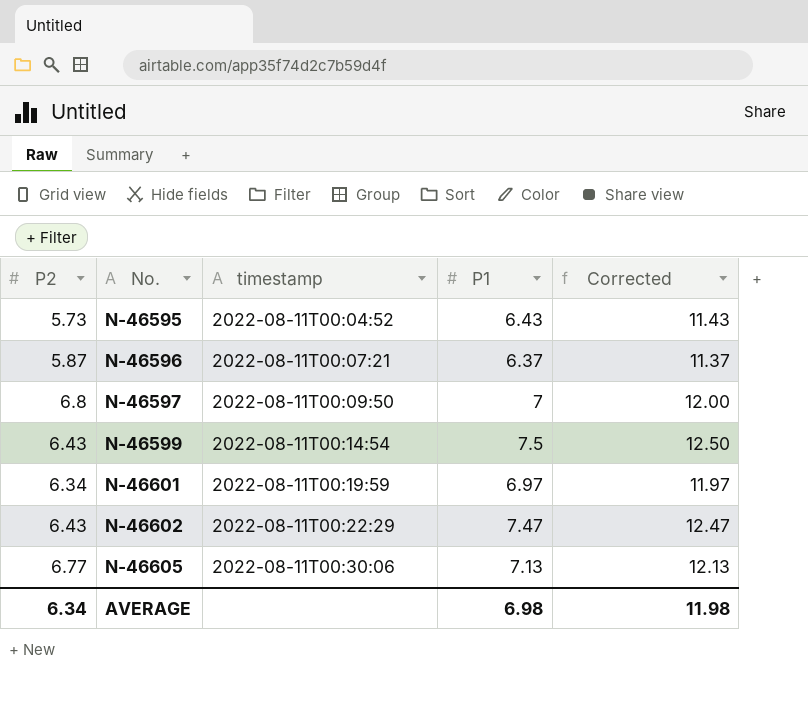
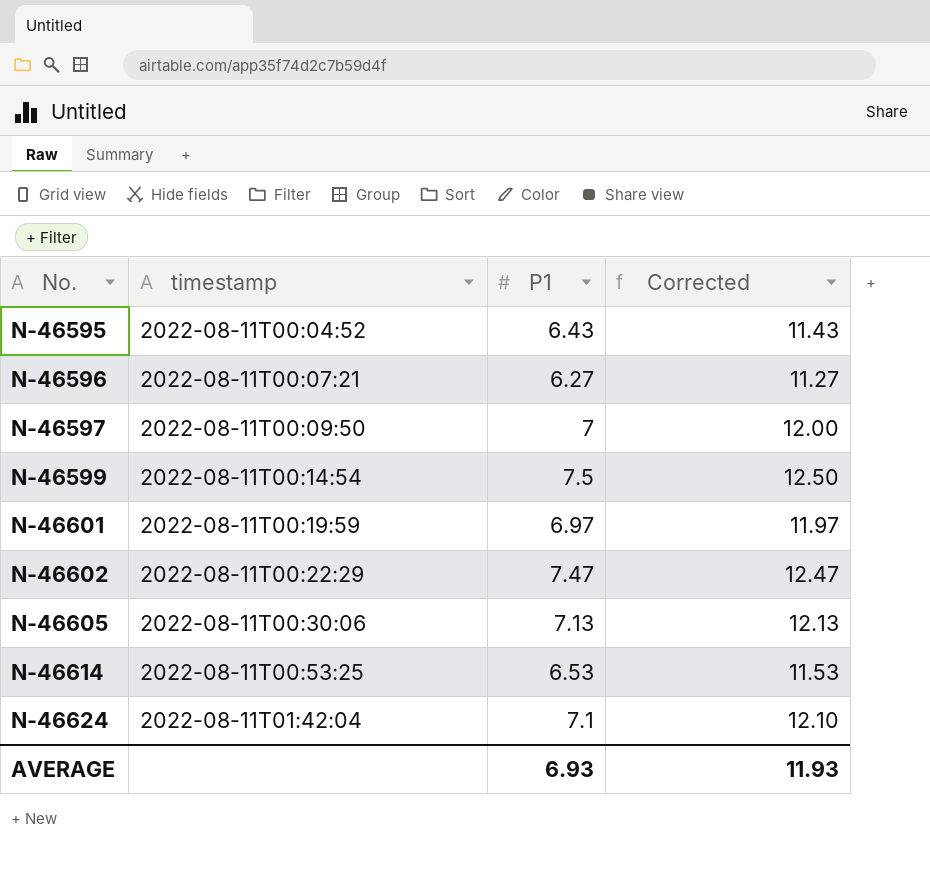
column P2 | position: 1 -> none
N-46596 | P1: 6.37 -> 6.27
N-46596 | Corrected: 11.37 -> 11.27
row N-46614: none -> 2022-08-11T00:53:25 | 6.53 | 11.53
row N-46624: none -> 2022-08-11T01:42:04 | 7.1 | 12.10
AVERAGE | P1: 6.98 -> 6.93
AVERAGE | Corrected: 11.98 -> 11.93

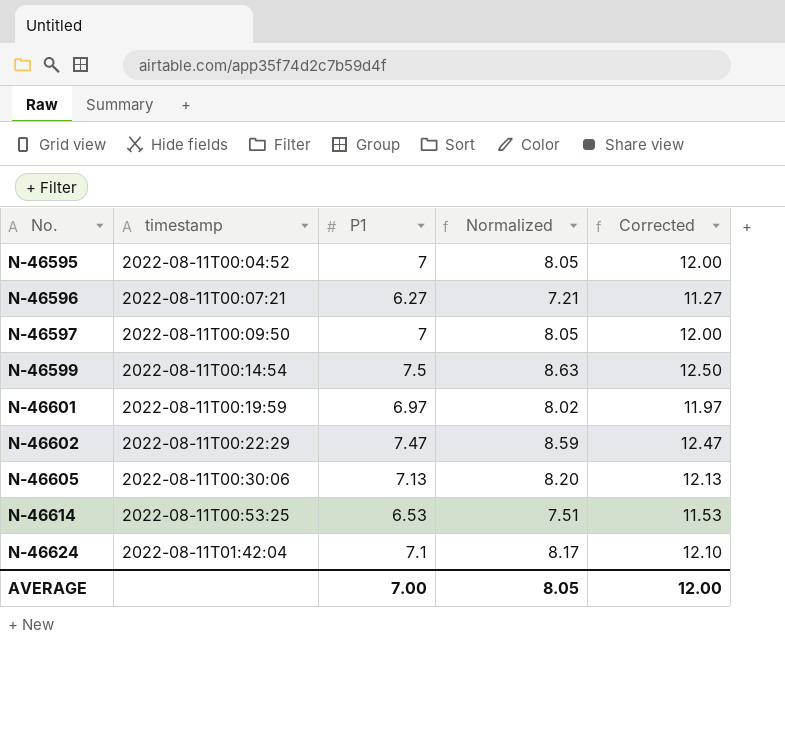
column Normalized | formula: none -> [P1] * 1.15
N-46595 | P1: 6.43 -> 7
N-46595 | Corrected: 11.43 -> 12.00
AVERAGE | P1: 6.93 -> 7.00
AVERAGE | Corrected: 11.93 -> 12.00

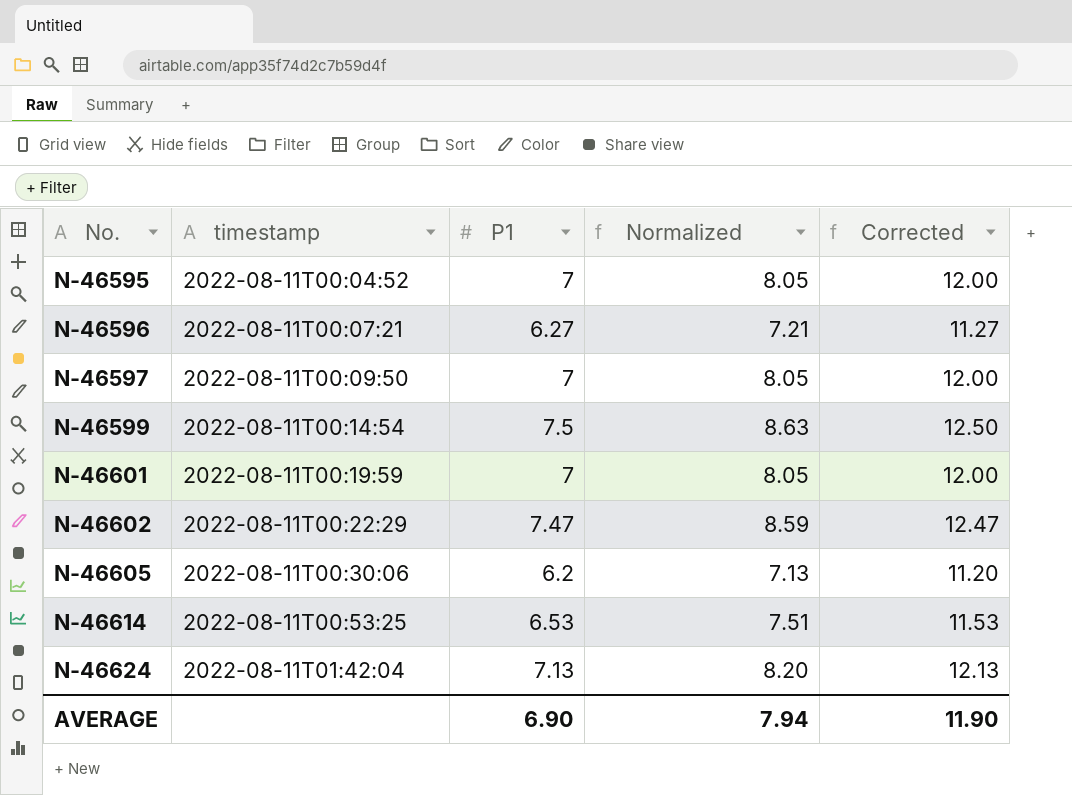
N-46601 | P1: 6.97 -> 7
N-46601 | Normalized: 8.02 -> 8.05
N-46601 | Corrected: 11.97 -> 12.00
N-46605 | P1: 7.13 -> 6.2
N-46605 | Normalized: 8.20 -> 7.13
N-46605 | Corrected: 12.13 -> 11.20
N-46624 | P1: 7.1 -> 7.13
N-46624 | Normalized: 8.17 -> 8.20
N-46624 | Corrected: 12.10 -> 12.13
AVERAGE | P1: 7.00 -> 6.90
AVERAGE | Normalized: 8.05 -> 7.94
AVERAGE | Corrected: 12.00 -> 11.90

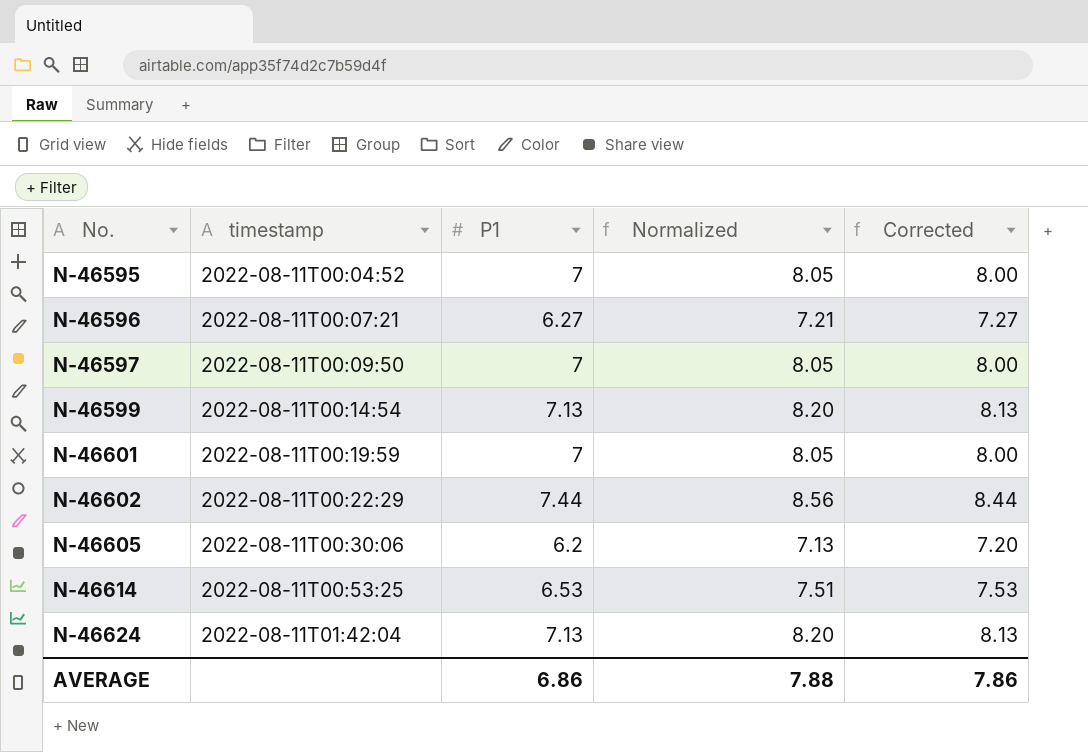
column Corrected | formula: [P1] + 5 -> [P1] + 1
N-46599 | P1: 7.5 -> 7.13
N-46599 | Normalized: 8.63 -> 8.20
N-46602 | P1: 7.47 -> 7.44
N-46602 | Normalized: 8.59 -> 8.56
AVERAGE | P1: 6.90 -> 6.86
AVERAGE | Normalized: 7.94 -> 7.88
AVERAGE | Corrected: 11.90 -> 7.86

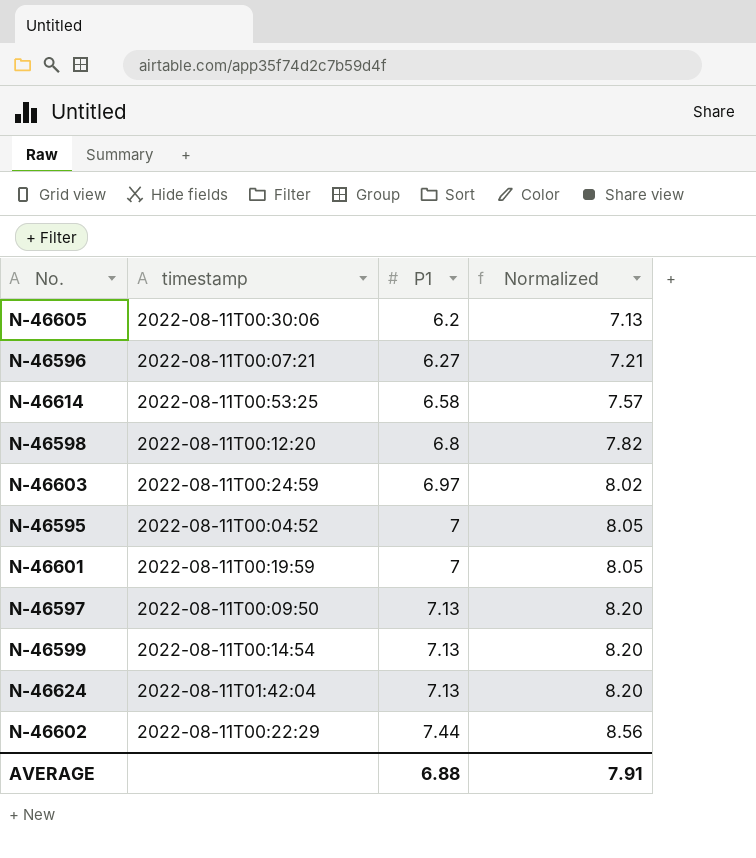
row order: No. ascending -> P1 ascending
column Corrected | formula: [P1] + 1 -> none
N-46614 | P1: 6.53 -> 6.58
N-46614 | Normalized: 7.51 -> 7.57
row N-46598: none -> 2022-08-11T00:12:20 | 6.8 | 7.82
row N-46603: none -> 2022-08-11T00:24:59 | 6.97 | 8.02
N-46597 | P1: 7 -> 7.13
N-46597 | Normalized: 8.05 -> 8.20
AVERAGE | P1: 6.86 -> 6.88
AVERAGE | Normalized: 7.88 -> 7.91

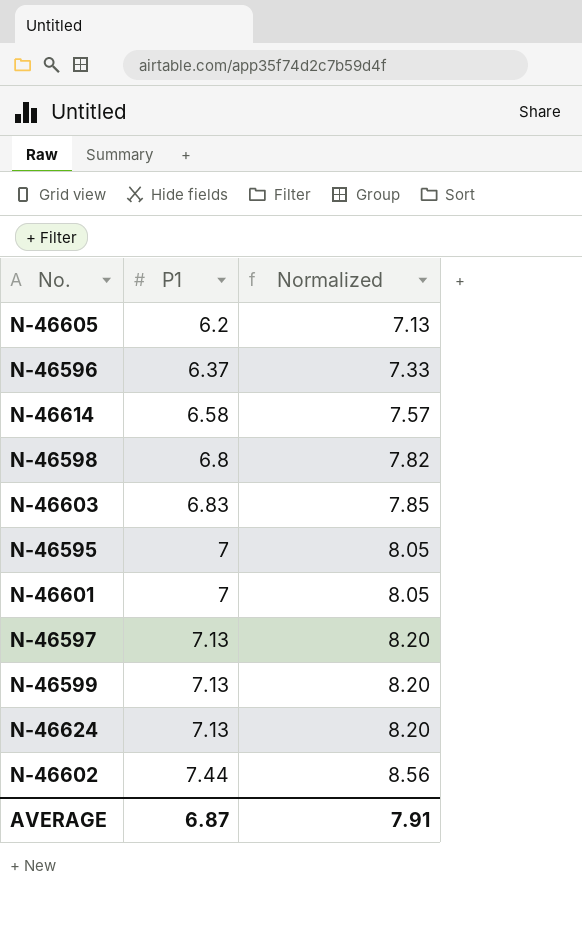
column timestamp | position: 2 -> none
N-46596 | P1: 6.27 -> 6.37
N-46596 | Normalized: 7.21 -> 7.33
N-46603 | P1: 6.97 -> 6.83
N-46603 | Normalized: 8.02 -> 7.85
AVERAGE | P1: 6.88 -> 6.87

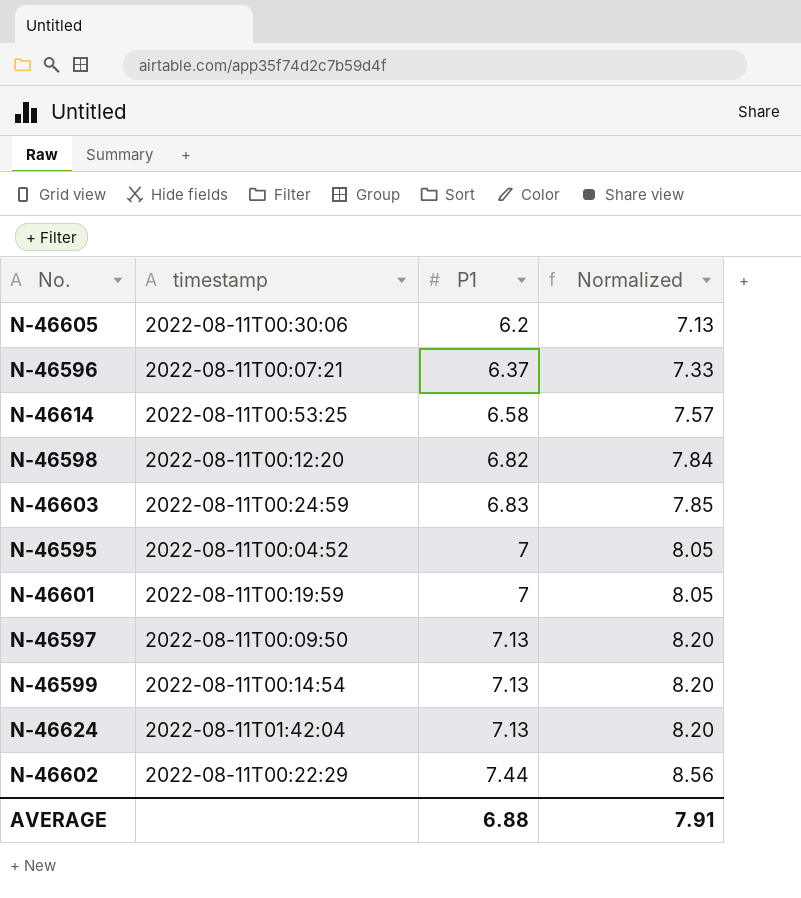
column timestamp | position: none -> 2
N-46598 | P1: 6.8 -> 6.82
N-46598 | Normalized: 7.82 -> 7.84
AVERAGE | P1: 6.87 -> 6.88

